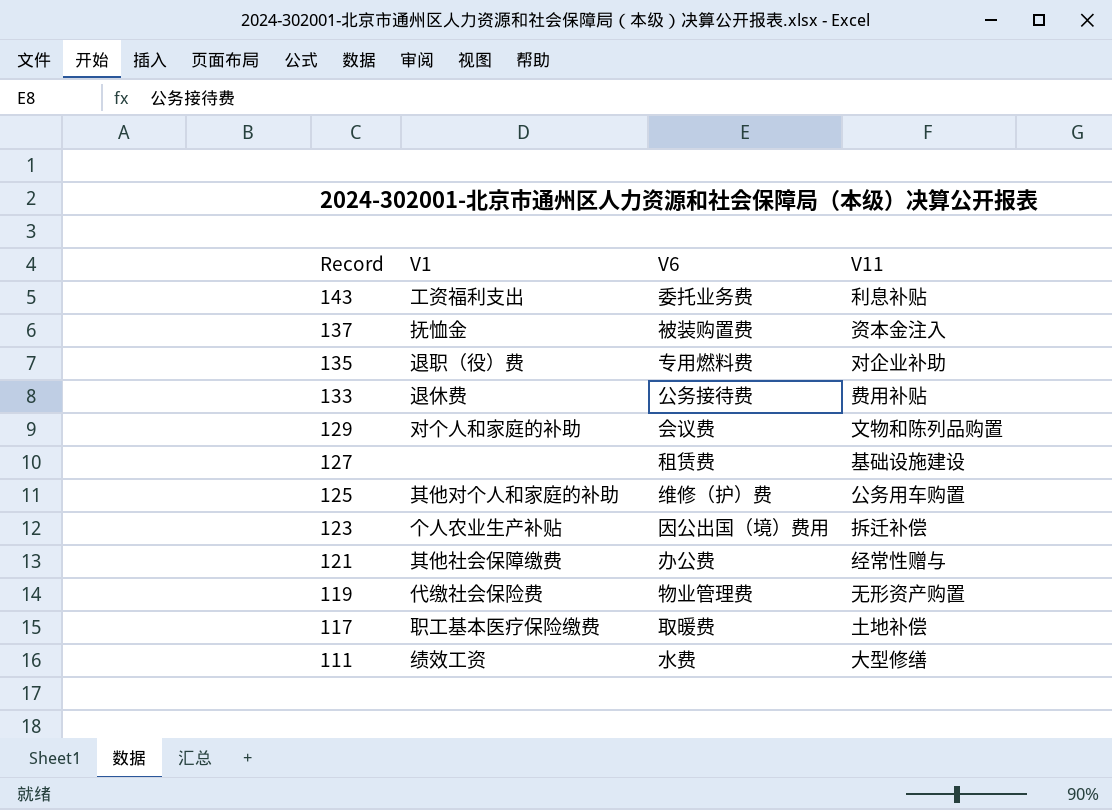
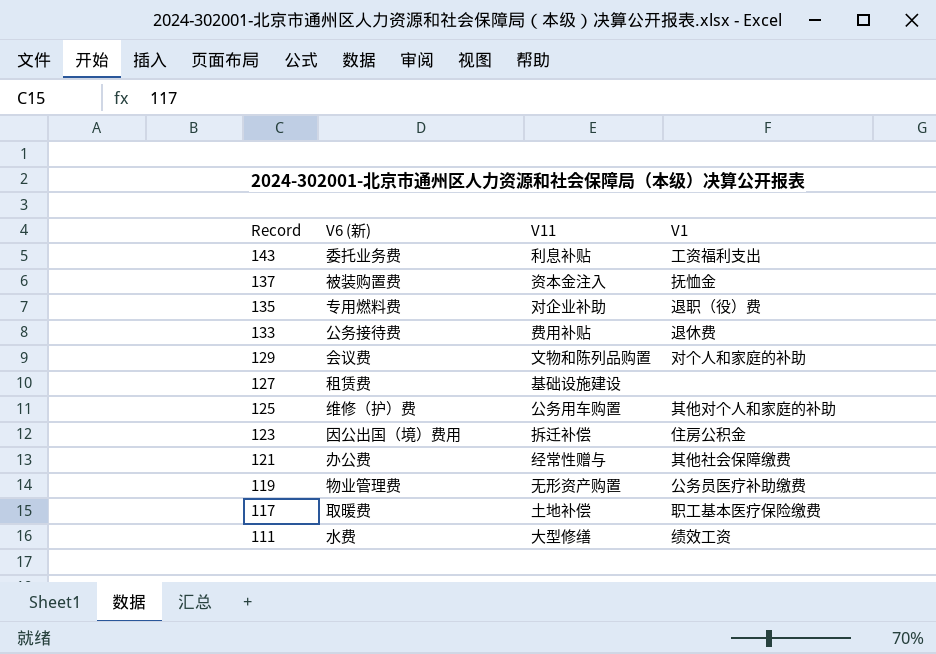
column name: V6 -> V6 (新)
column V1 | position: 2 -> 4
123 | V1: 个人农业生产补贴 -> 住房公积金
119 | V1: 代缴社会保险费 -> 公务员医疗补助缴费

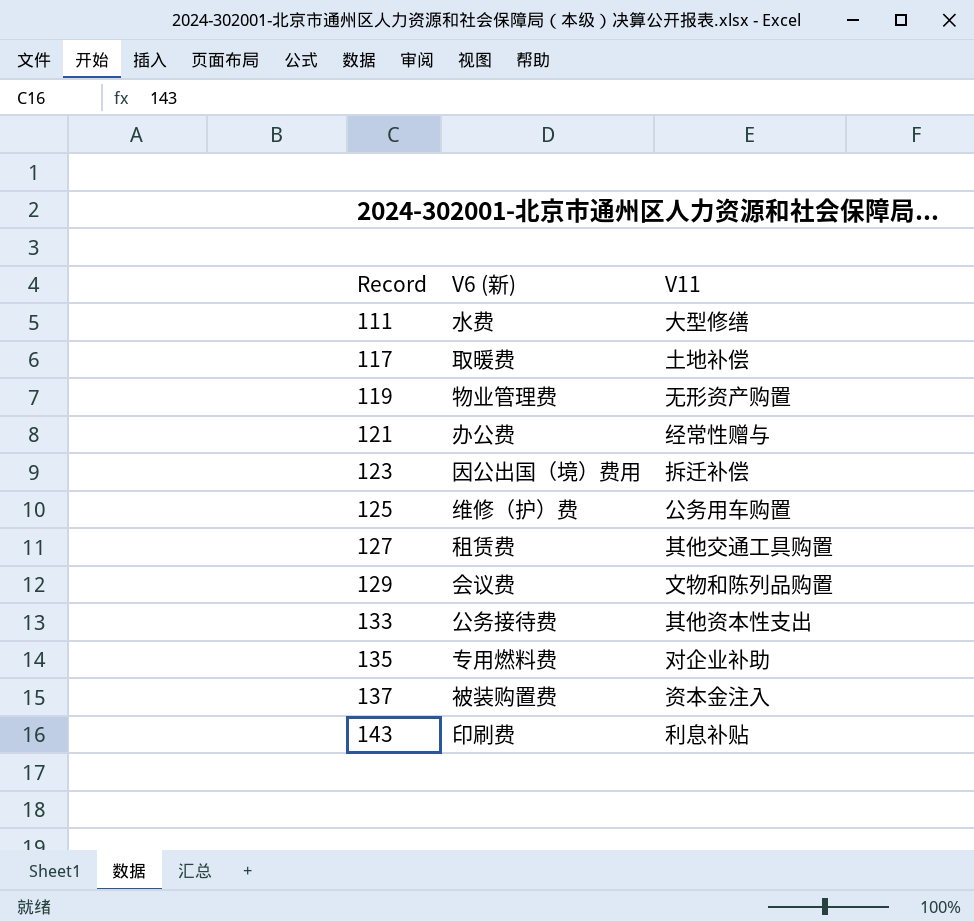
row order: Record descending -> Record ascending
column V1 | position: 4 -> none
127 | V11: 基础设施建设 -> 其他交通工具购置
133 | V11: 费用补贴 -> 其他资本性支出
143 | V6 (新): 委托业务费 -> 印刷费

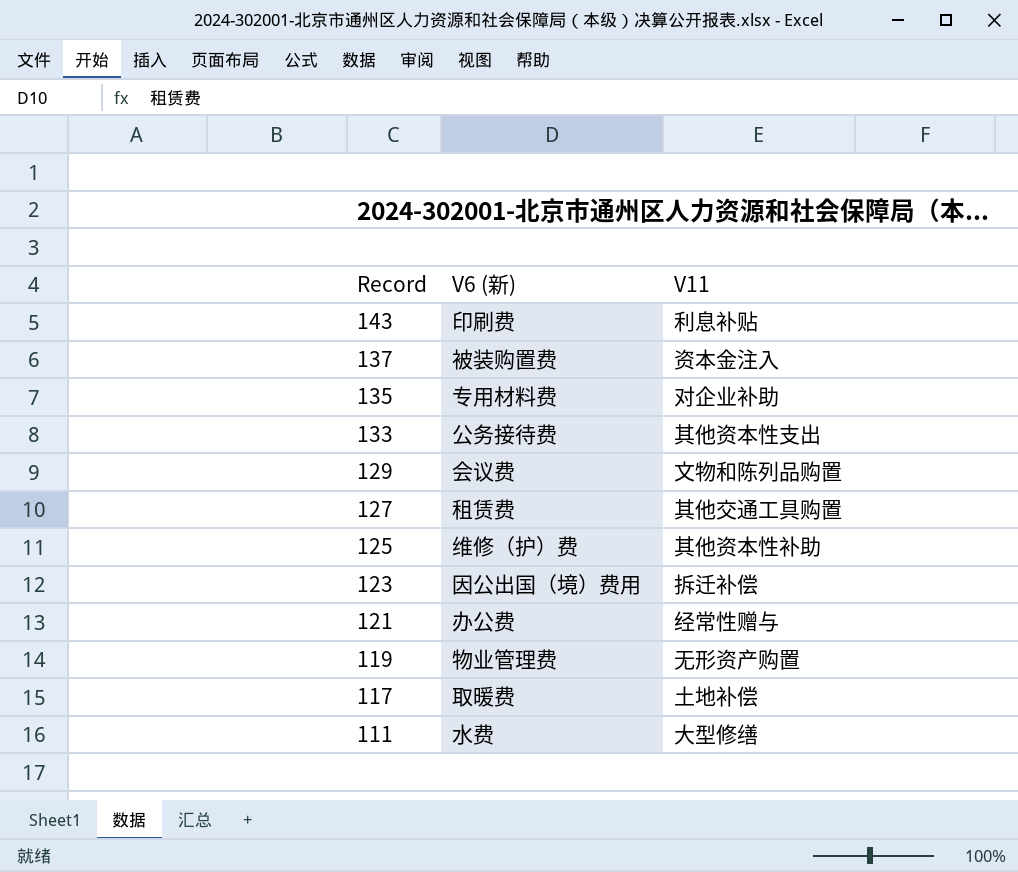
row order: Record ascending -> Record descending
135 | V6 (新): 专用燃料费 -> 专用材料费
125 | V11: 公务用车购置 -> 其他资本性补助

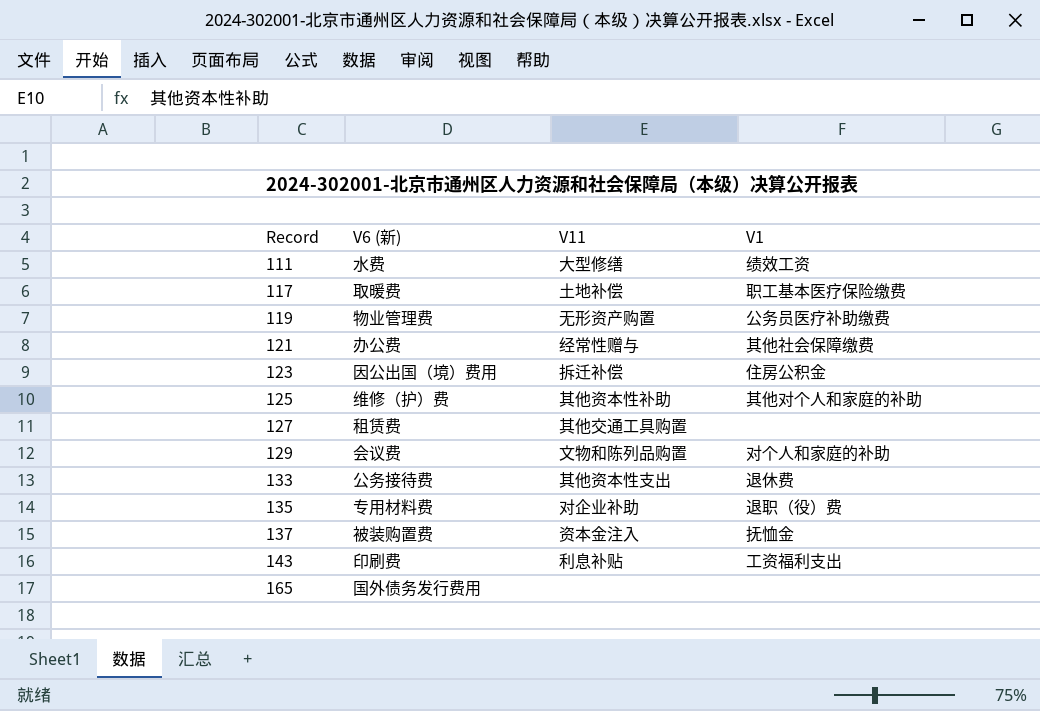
row order: Record descending -> Record ascending
column V1 | position: none -> 4
row 165: none -> 国外债务发行费用 | none | none

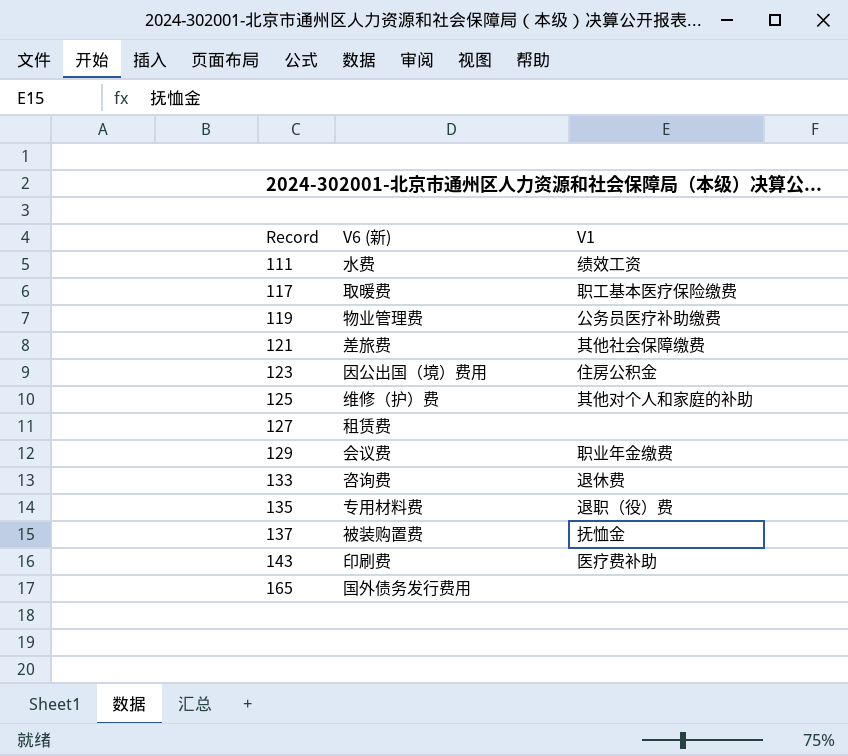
column V11 | position: 3 -> none
121 | V6 (新): 办公费 -> 差旅费
129 | V1: 对个人和家庭的补助 -> 职业年金缴费
133 | V6 (新): 公务接待费 -> 咨询费
143 | V1: 工资福利支出 -> 医疗费补助

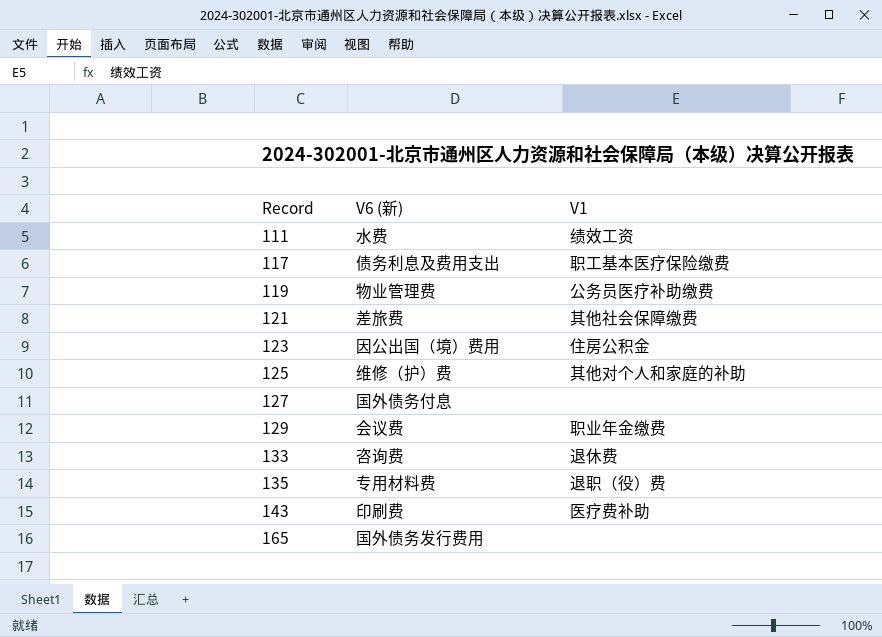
row 137: 被装购置费 | 抚恤金 -> none
117 | V6 (新): 取暖费 -> 债务利息及费用支出
127 | V6 (新): 租赁费 -> 国外债务付息

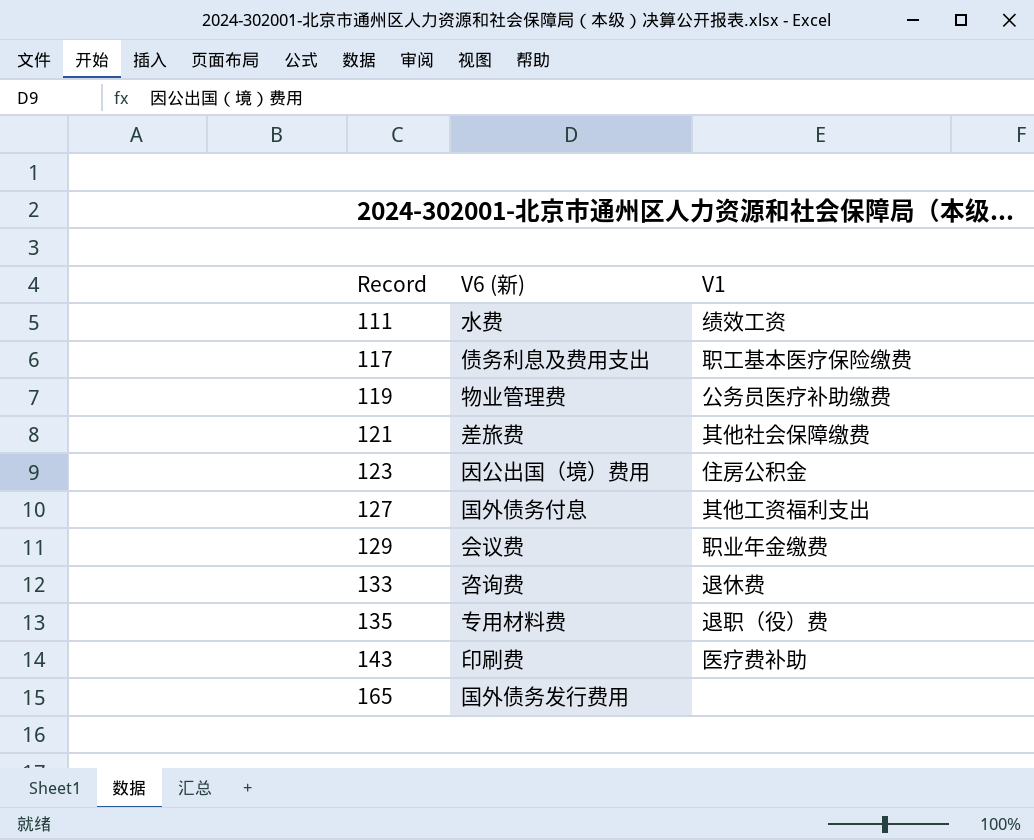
row 125: 维修（护）费 | 其他对个人和家庭的补助 -> none
127 | V1: none -> 其他工资福利支出

